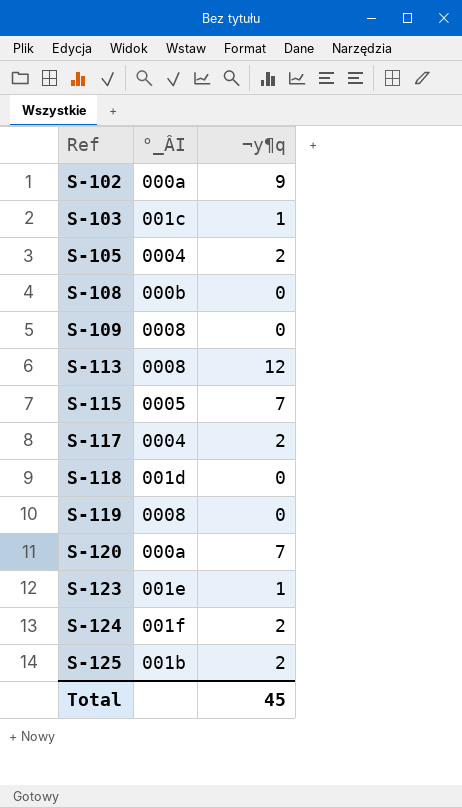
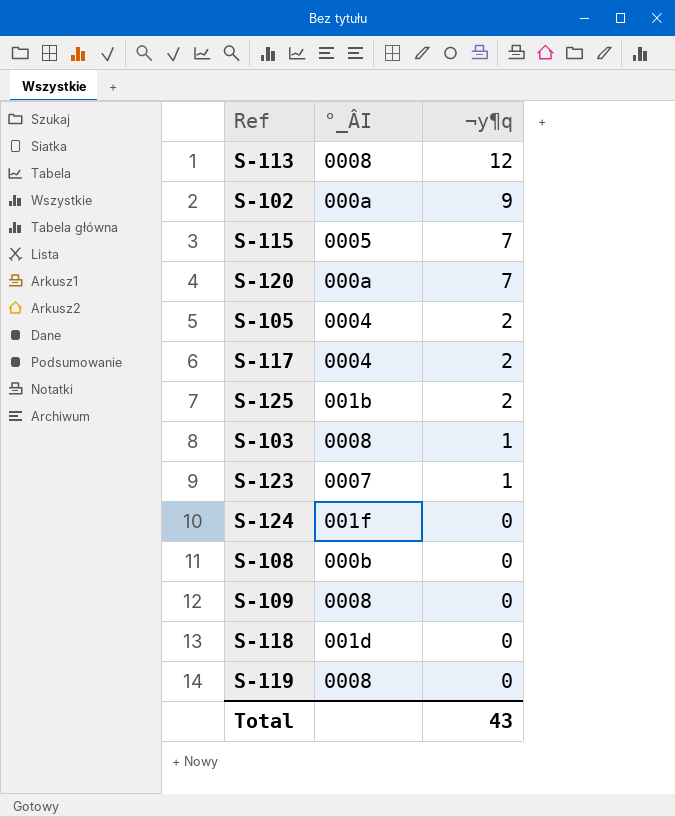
row order: Ref ascending -> ¬y¶q descending
S-103 | °_ÂI: 001c -> 0008
S-123 | °_ÂI: 001e -> 0007
S-124 | ¬y¶q: 2 -> 0
Total | ¬y¶q: 45 -> 43

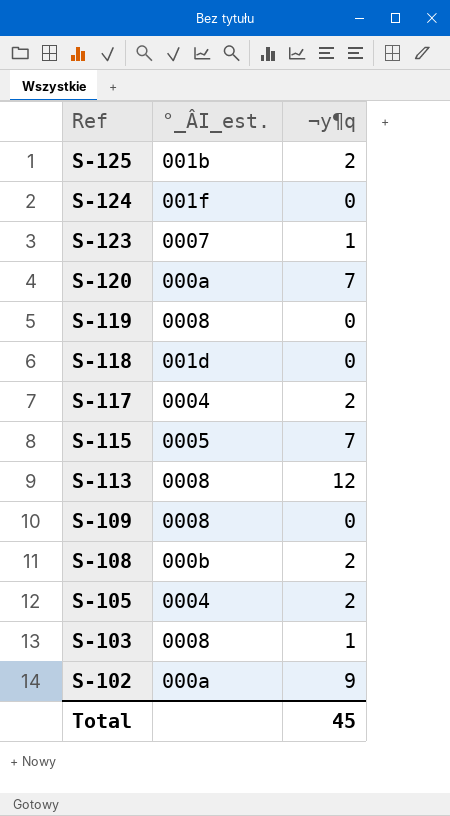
row order: ¬y¶q descending -> Ref descending
column name: °_ÂI -> °_ÂI_est.
S-108 | ¬y¶q: 0 -> 2
Total | ¬y¶q: 43 -> 45

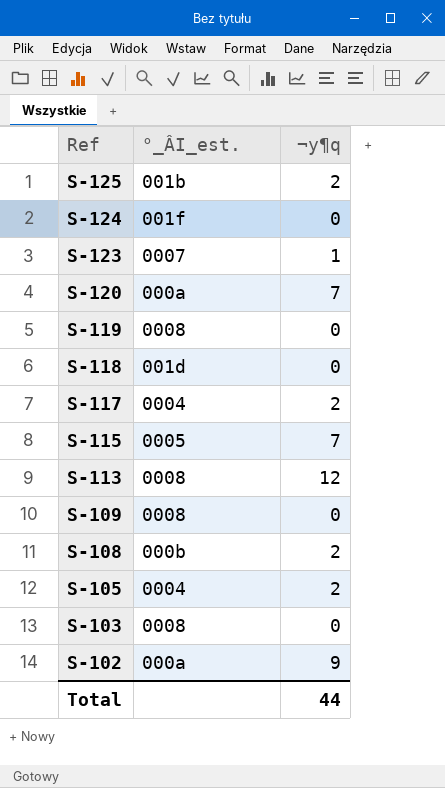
S-103 | ¬y¶q: 1 -> 0
Total | ¬y¶q: 45 -> 44

